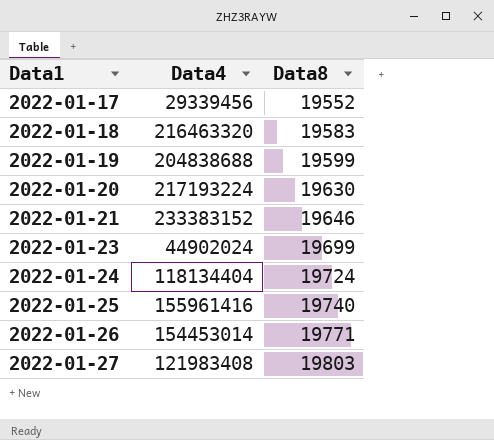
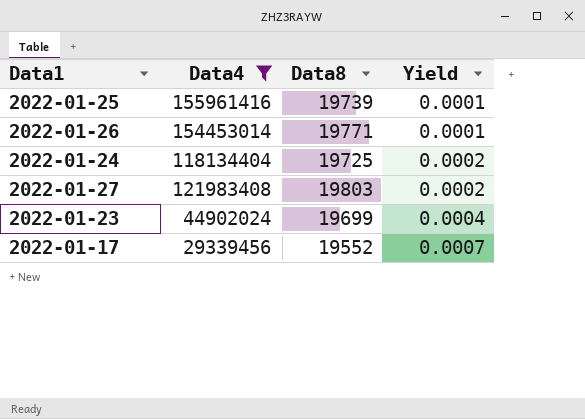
filter: none -> Data4 <= 155961416
row order: Data1 ascending -> Yield ascending
column Yield | formula: none -> [Data8] / [Data4]
2022-01-25 | Data8: 19740 -> 19739
2022-01-24 | Data8: 19724 -> 19725

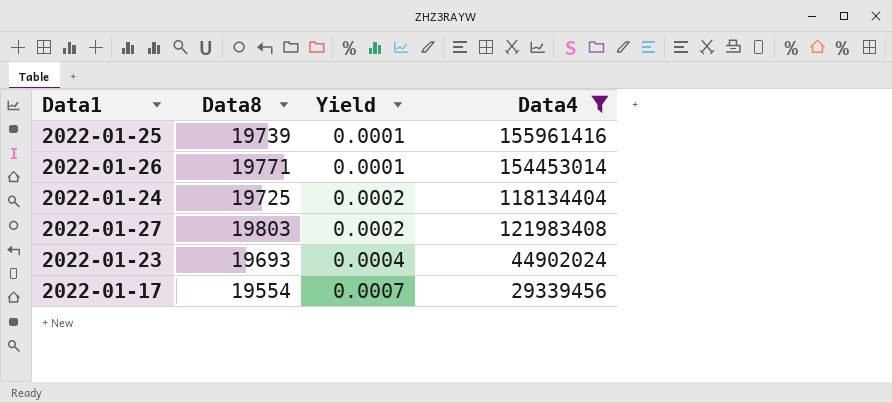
column Data4 | position: 2 -> 4
2022-01-23 | Data8: 19699 -> 19693
2022-01-17 | Data8: 19552 -> 19554

